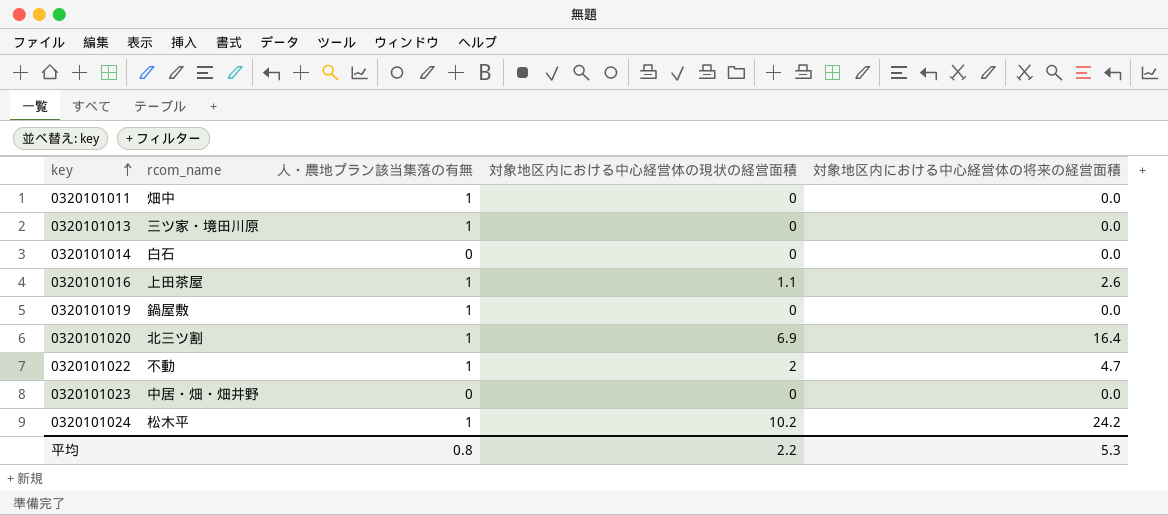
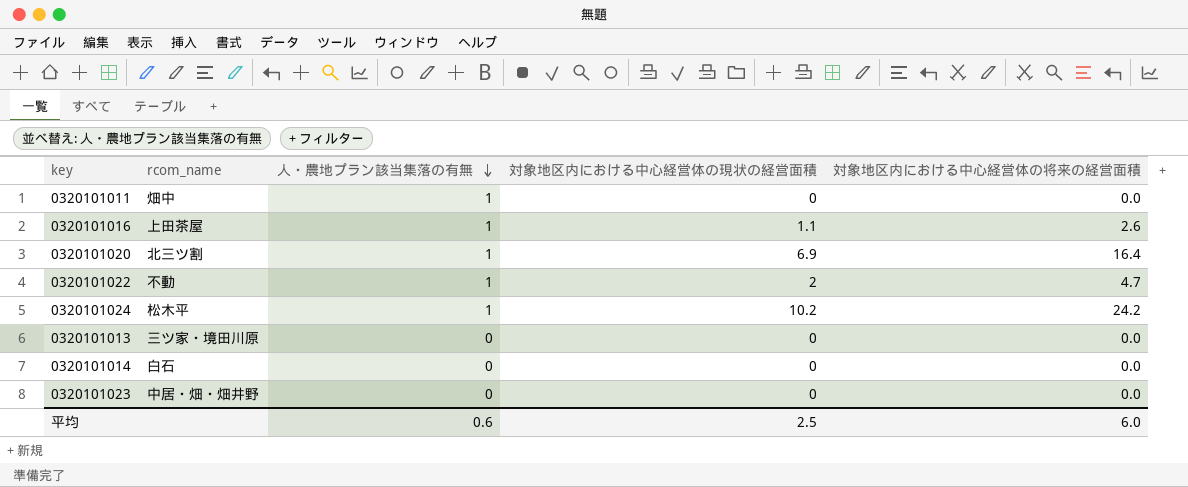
row order: key ascending -> 人・農地プラン該当集落の有無 descending
row 0320101019: 鍋屋敷 | 1 | 0 | 0.0 -> none
0320101013 | 人・農地プラン該当集落の有無: 1 -> 0
平均 | 人・農地プラン該当集落の有無: 0.8 -> 0.6
平均 | 対象地区内における中心経営体の現状の経営面積: 2.2 -> 2.5
平均 | 対象地区内における中心経営体の将来の経営面積: 5.3 -> 6.0

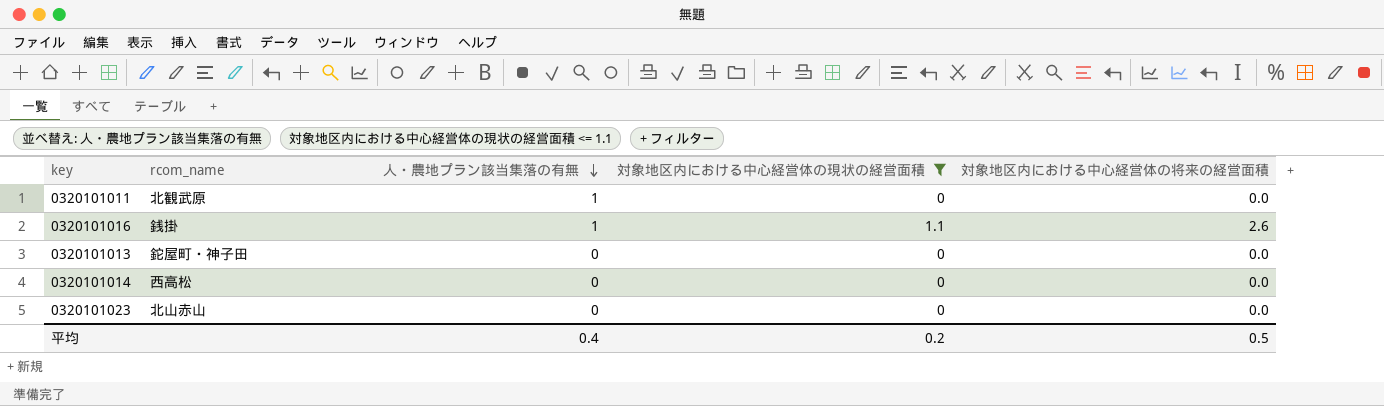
filter: none -> 対象地区内における中心経営体の現状の経営面積 <= 1.1
0320101011 | rcom_name: 畑中 -> 北観武原
0320101016 | rcom_name: 上田茶屋 -> 銭掛
0320101013 | rcom_name: 三ツ家・境田川原 -> 鉈屋町・神子田
0320101014 | rcom_name: 白石 -> 西高松
0320101023 | rcom_name: 中居・畑・畑井野 -> 北山赤山
平均 | 人・農地プラン該当集落の有無: 0.6 -> 0.4
平均 | 対象地区内における中心経営体の現状の経営面積: 2.5 -> 0.2
平均 | 対象地区内における中心経営体の将来の経営面積: 6.0 -> 0.5

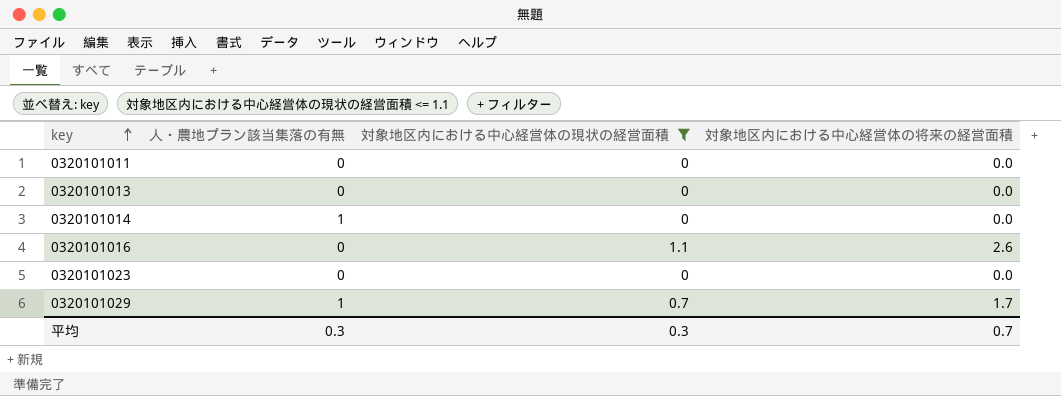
row order: 人・農地プラン該当集落の有無 descending -> key ascending
column rcom_name | position: 2 -> none
0320101011 | 人・農地プラン該当集落の有無: 1 -> 0
0320101014 | 人・農地プラン該当集落の有無: 0 -> 1
0320101016 | 人・農地プラン該当集落の有無: 1 -> 0
row 0320101029: none -> 1 | 0.7 | 1.7
平均 | 人・農地プラン該当集落の有無: 0.4 -> 0.3
平均 | 対象地区内における中心経営体の現状の経営面積: 0.2 -> 0.3
平均 | 対象地区内における中心経営体の将来の経営面積: 0.5 -> 0.7

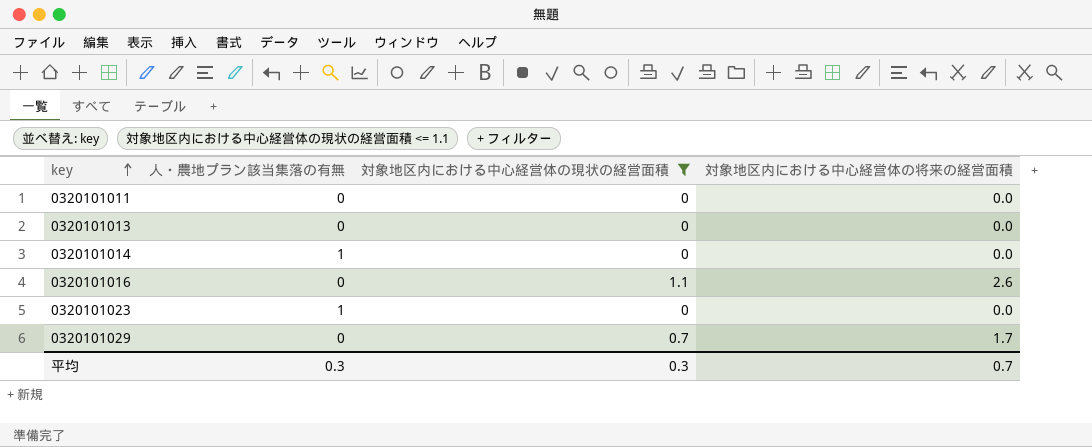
0320101023 | 人・農地プラン該当集落の有無: 0 -> 1
0320101029 | 人・農地プラン該当集落の有無: 1 -> 0

